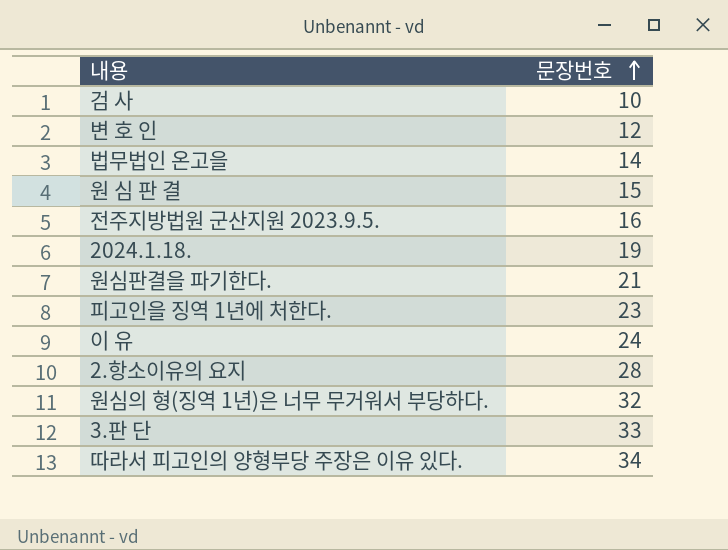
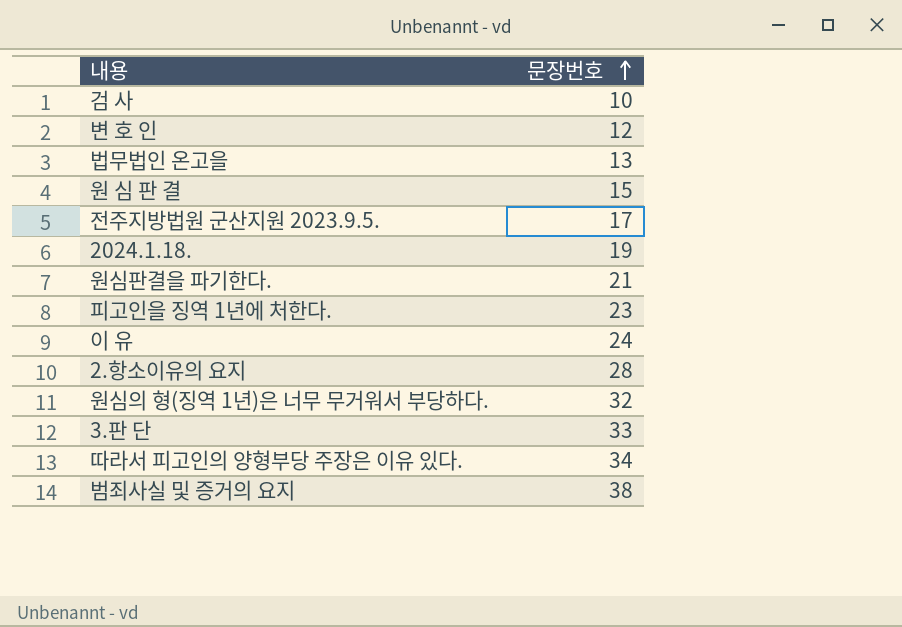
법무법인 온고을 | 문장번호: 14 -> 13
전주지방법원 군산지원 2023.9.5. | 문장번호: 16 -> 17
row 범죄사실 및 증거의 요지: none -> 38

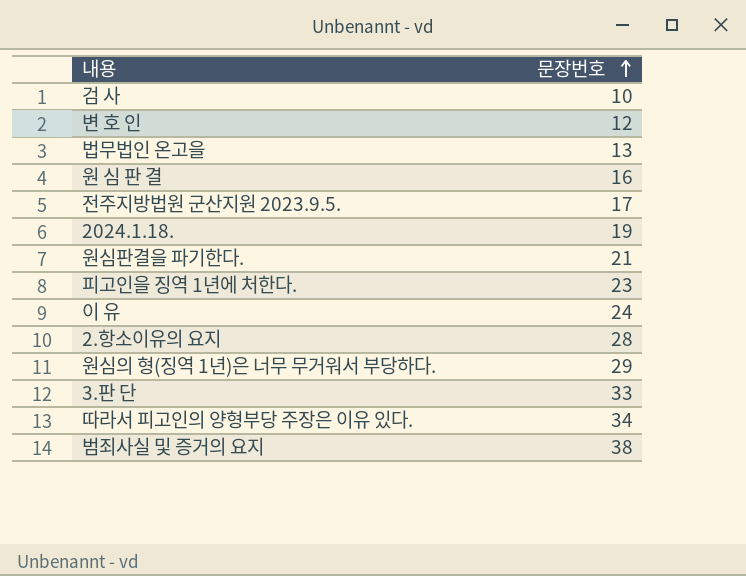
원 심 판 결 | 문장번호: 15 -> 16
원심의 형(징역 1년)은 너무 무거워서 부당하다. | 문장번호: 32 -> 29

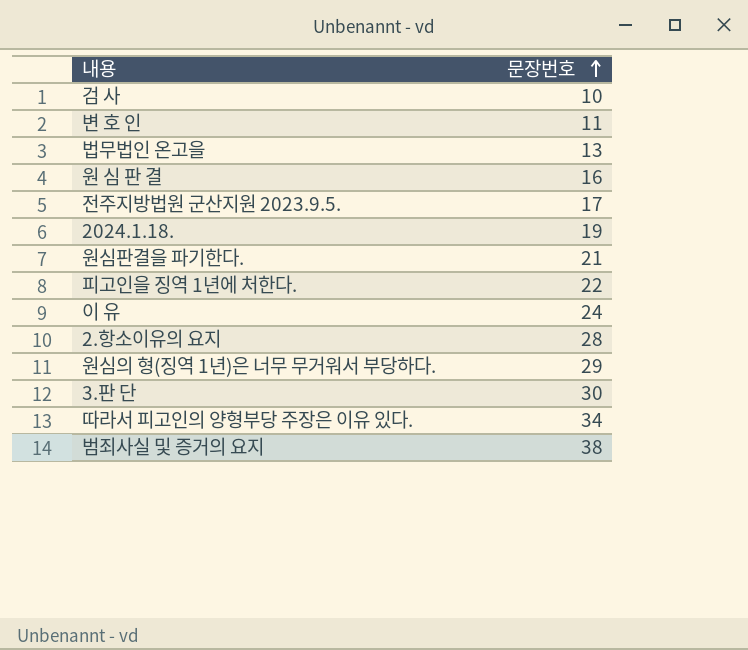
변 호 인 | 문장번호: 12 -> 11
피고인을 징역 1년에 처한다. | 문장번호: 23 -> 22
3.판 단 | 문장번호: 33 -> 30

